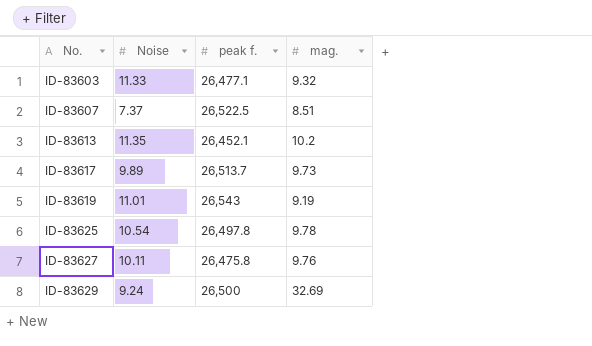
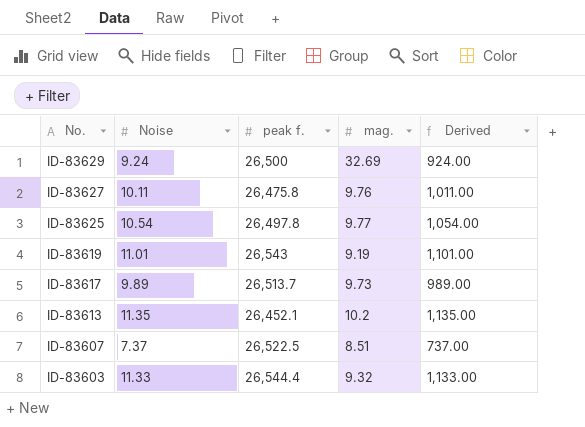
row order: No. ascending -> No. descending
column Derived | formula: none -> [Noise] * 100
ID-83625 | mag.: 9.78 -> 9.77
ID-83603 | peak f.: 26,477.1 -> 26,544.4

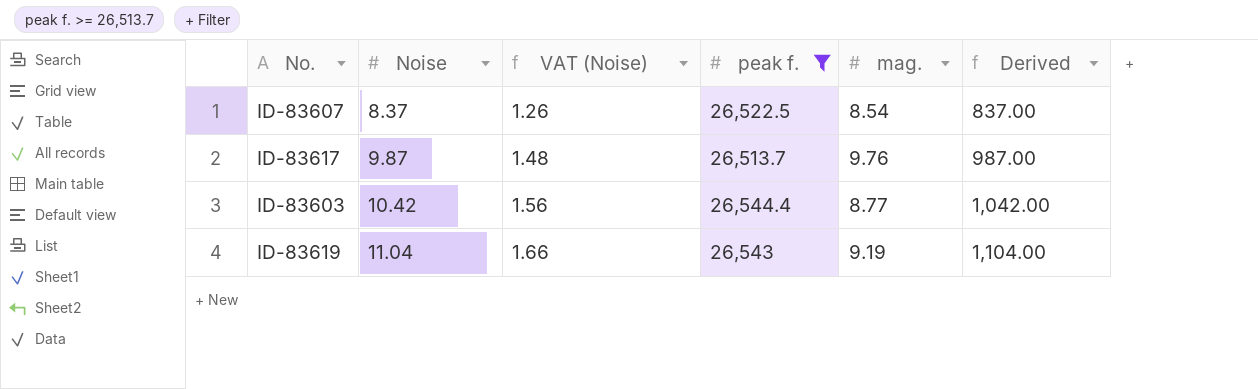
filter: none -> peak f. >= 26,513.7
row order: No. descending -> Noise ascending
column VAT (Noise) | formula: none -> [Noise] * 0.15
ID-83607 | Noise: 7.37 -> 8.37
ID-83607 | mag.: 8.51 -> 8.54
ID-83607 | Derived: 737.00 -> 837.00
ID-83617 | Noise: 9.89 -> 9.87
ID-83617 | mag.: 9.73 -> 9.76
ID-83617 | Derived: 989.00 -> 987.00
ID-83603 | Noise: 11.33 -> 10.42
ID-83603 | mag.: 9.32 -> 8.77
ID-83603 | Derived: 1,133.00 -> 1,042.00
ID-83619 | Noise: 11.01 -> 11.04
ID-83619 | Derived: 1,101.00 -> 1,104.00

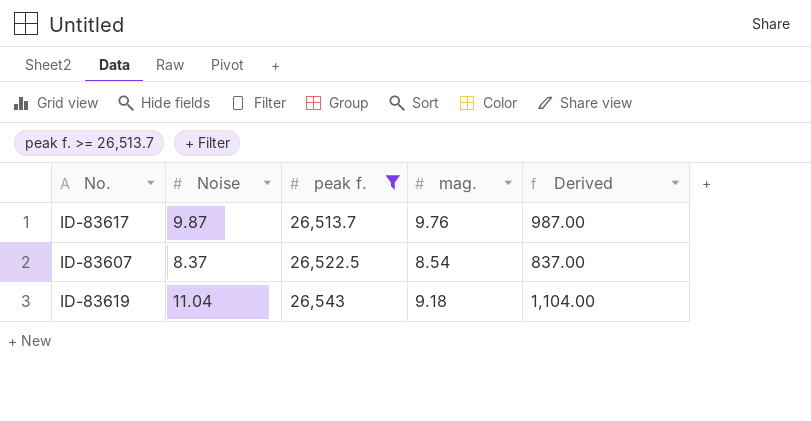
row order: Noise ascending -> peak f. ascending
column VAT (Noise) | formula: [Noise] * 0.15 -> none
row ID-83603: 10.42 | 1.56 | 26,544.4 | 8.77 | 1,042.00 -> none
ID-83619 | mag.: 9.19 -> 9.18

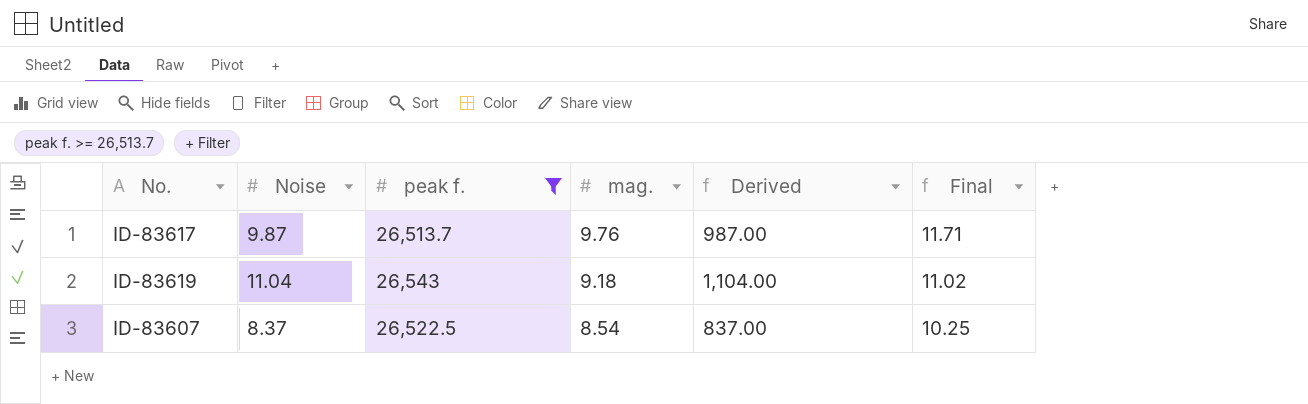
row order: peak f. ascending -> mag. descending
column Final | formula: none -> [mag.] * 1.2

